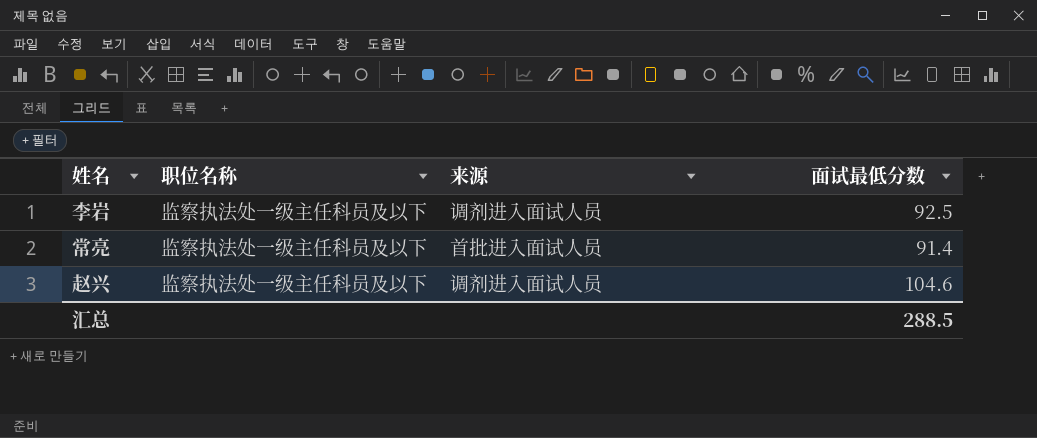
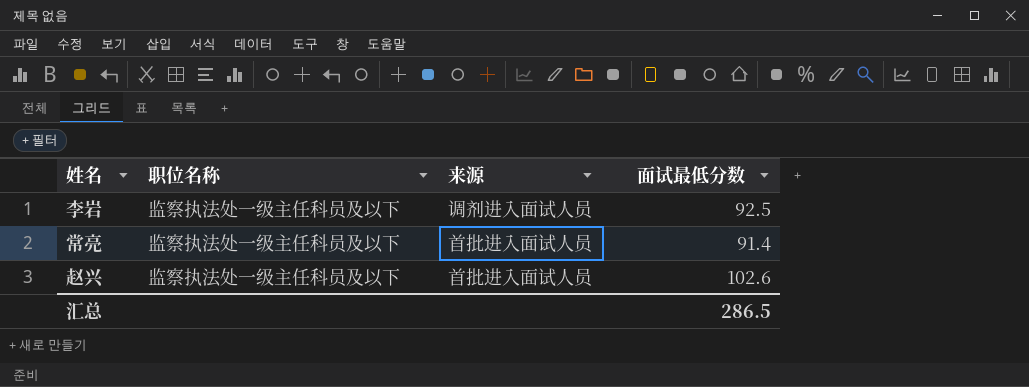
赵兴 | 来源: 调剂进入面试人员 -> 首批进入面试人员
赵兴 | 面试最低分数: 104.6 -> 102.6
汇总 | 面试最低分数: 288.5 -> 286.5

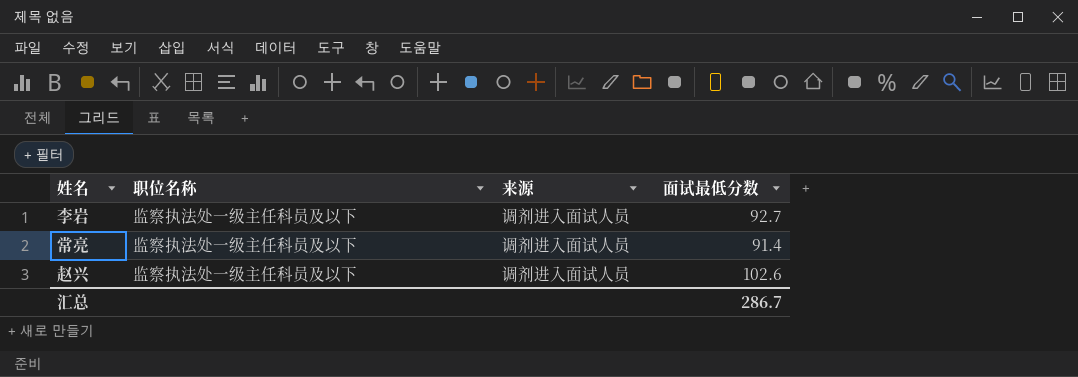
李岩 | 面试最低分数: 92.5 -> 92.7
常亮 | 来源: 首批进入面试人员 -> 调剂进入面试人员
赵兴 | 来源: 首批进入面试人员 -> 调剂进入面试人员
汇总 | 面试最低分数: 286.5 -> 286.7

